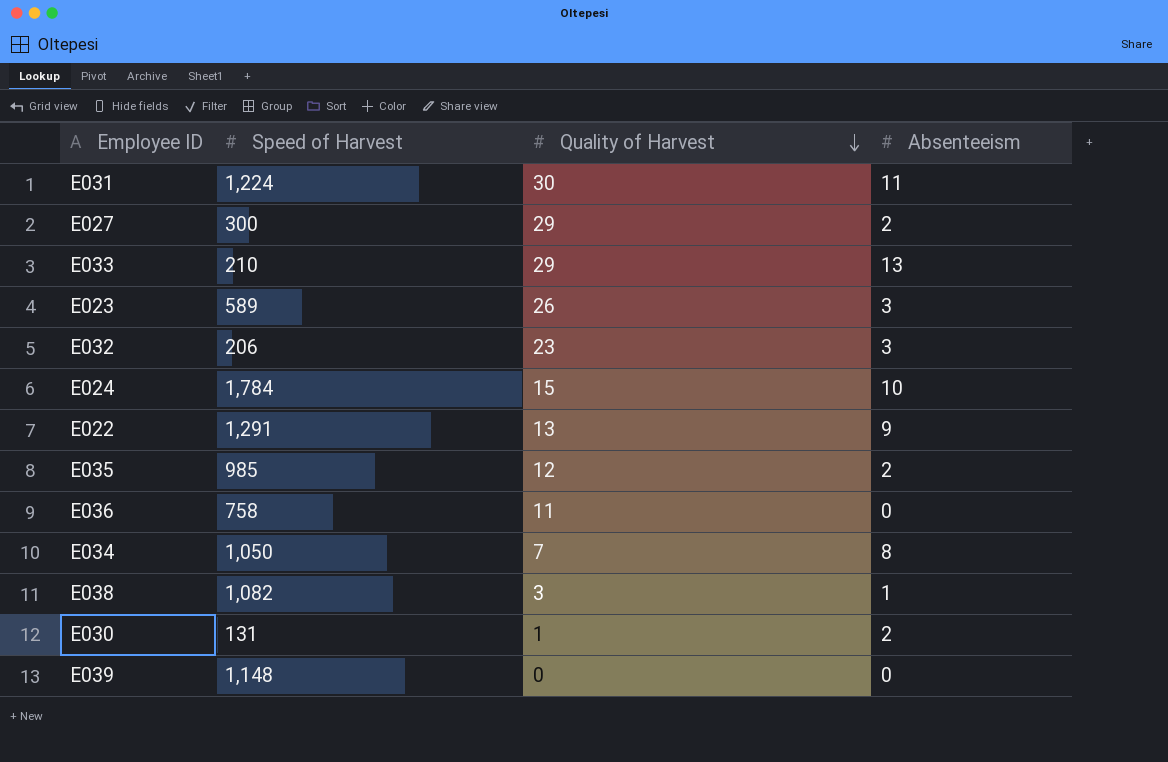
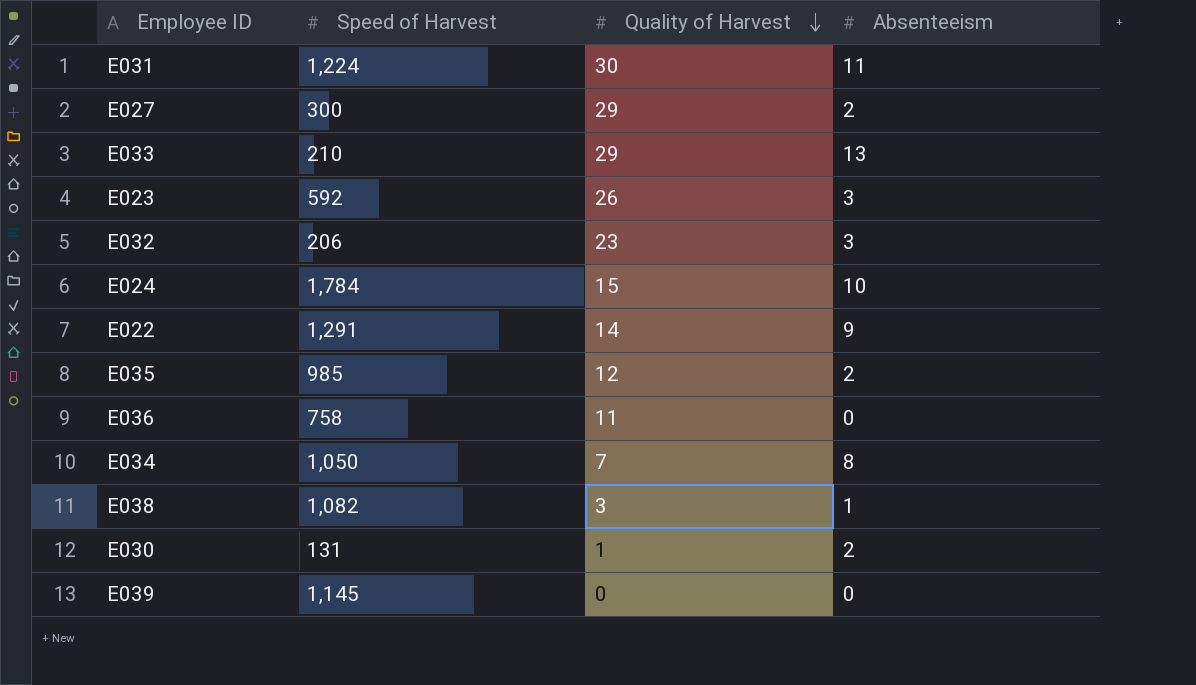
E023 | Speed of Harvest: 589 -> 592
E022 | Quality of Harvest: 13 -> 14
E039 | Speed of Harvest: 1,148 -> 1,145

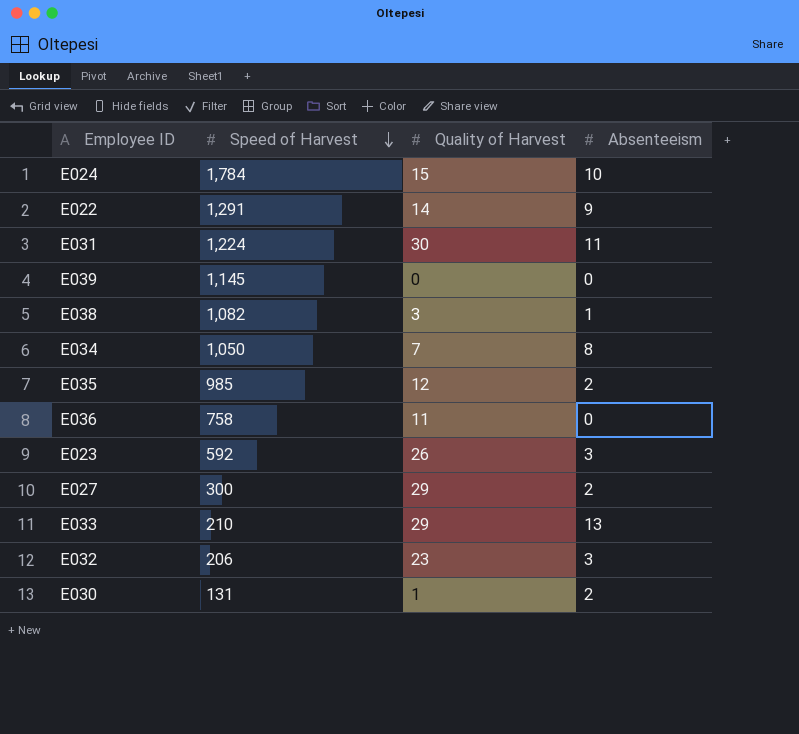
row order: Quality of Harvest descending -> Speed of Harvest descending

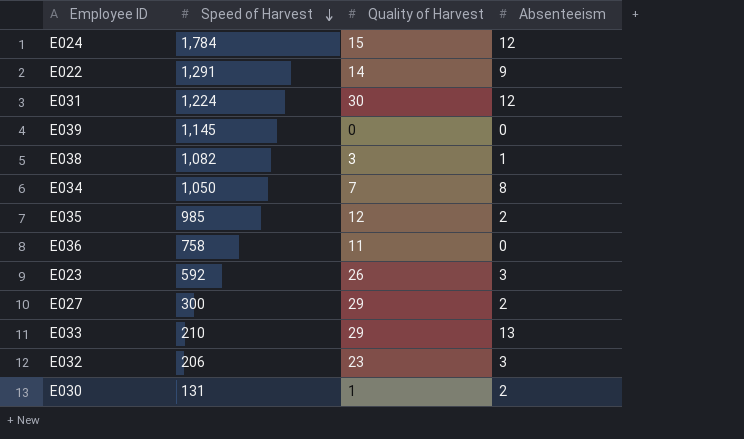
E024 | Absenteeism: 10 -> 12
E031 | Absenteeism: 11 -> 12

